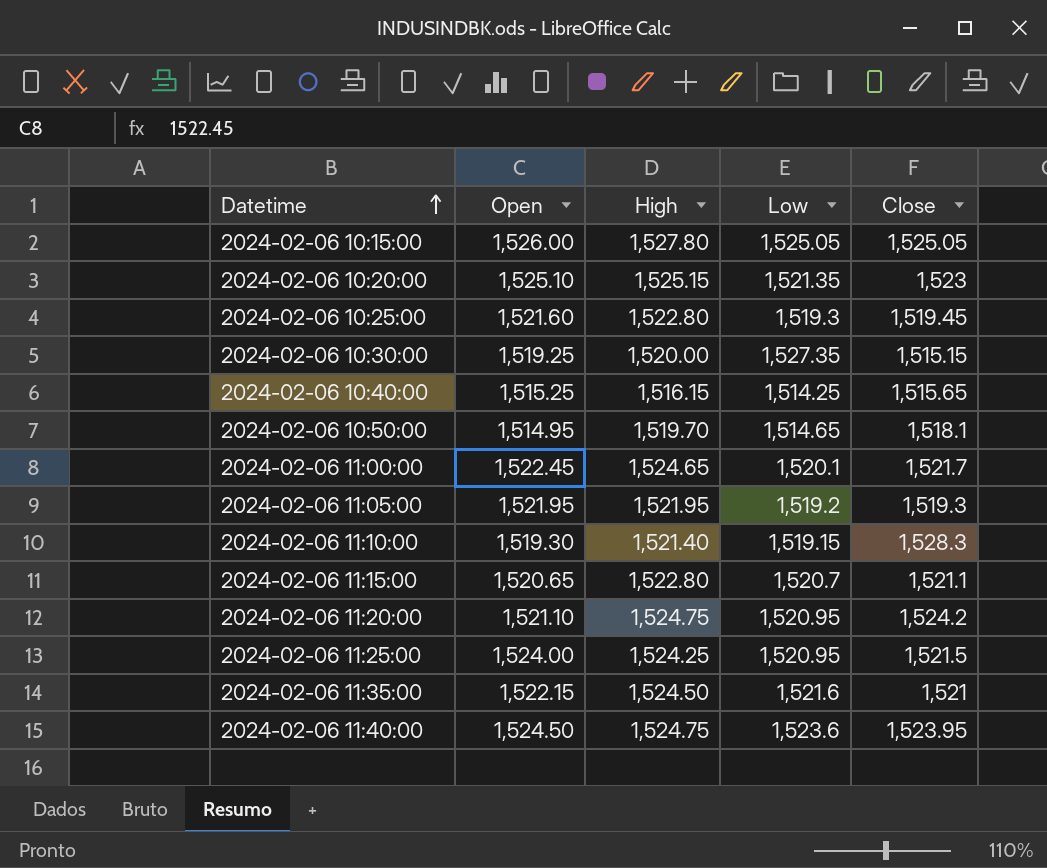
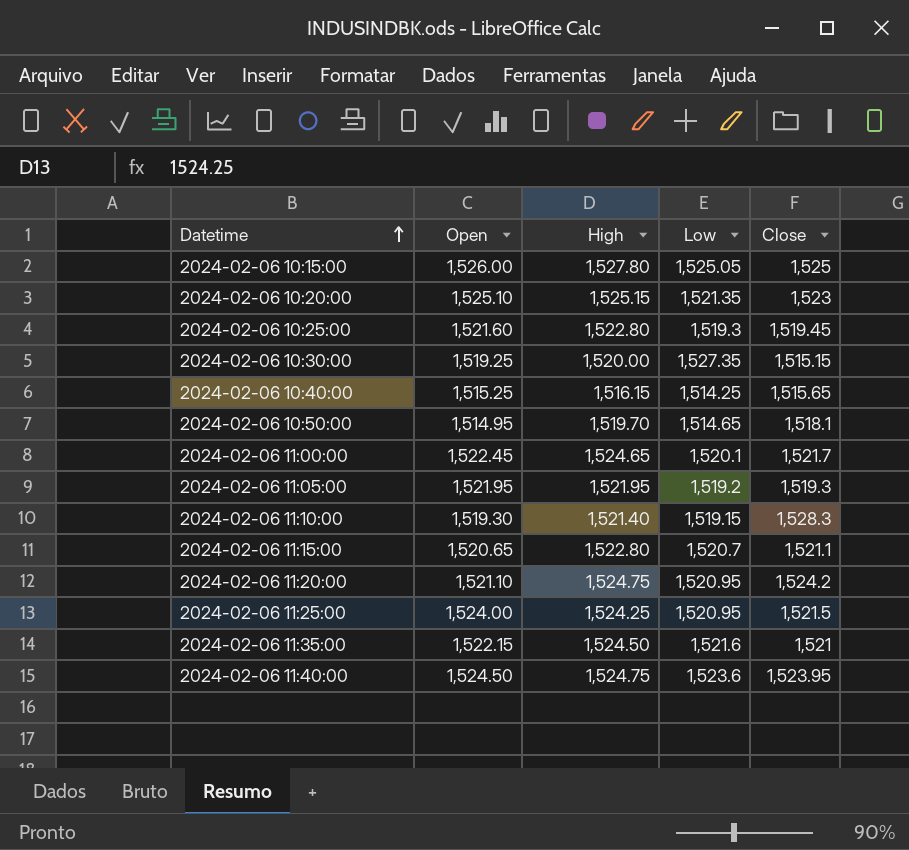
2024-02-06 10:15:00 | Close: 1,525.05 -> 1,525

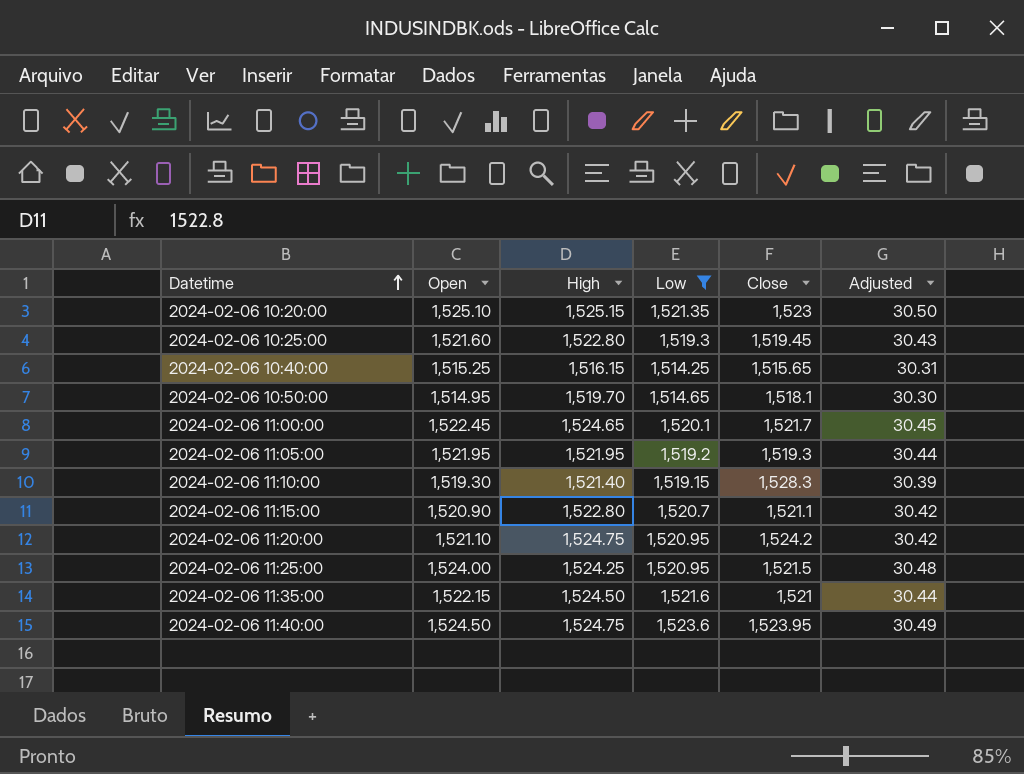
filter: none -> Low <= 1,523.6
column Adjusted | formula: none -> [Open] * 0.02
2024-02-06 11:15:00 | Open: 1,520.65 -> 1,520.90

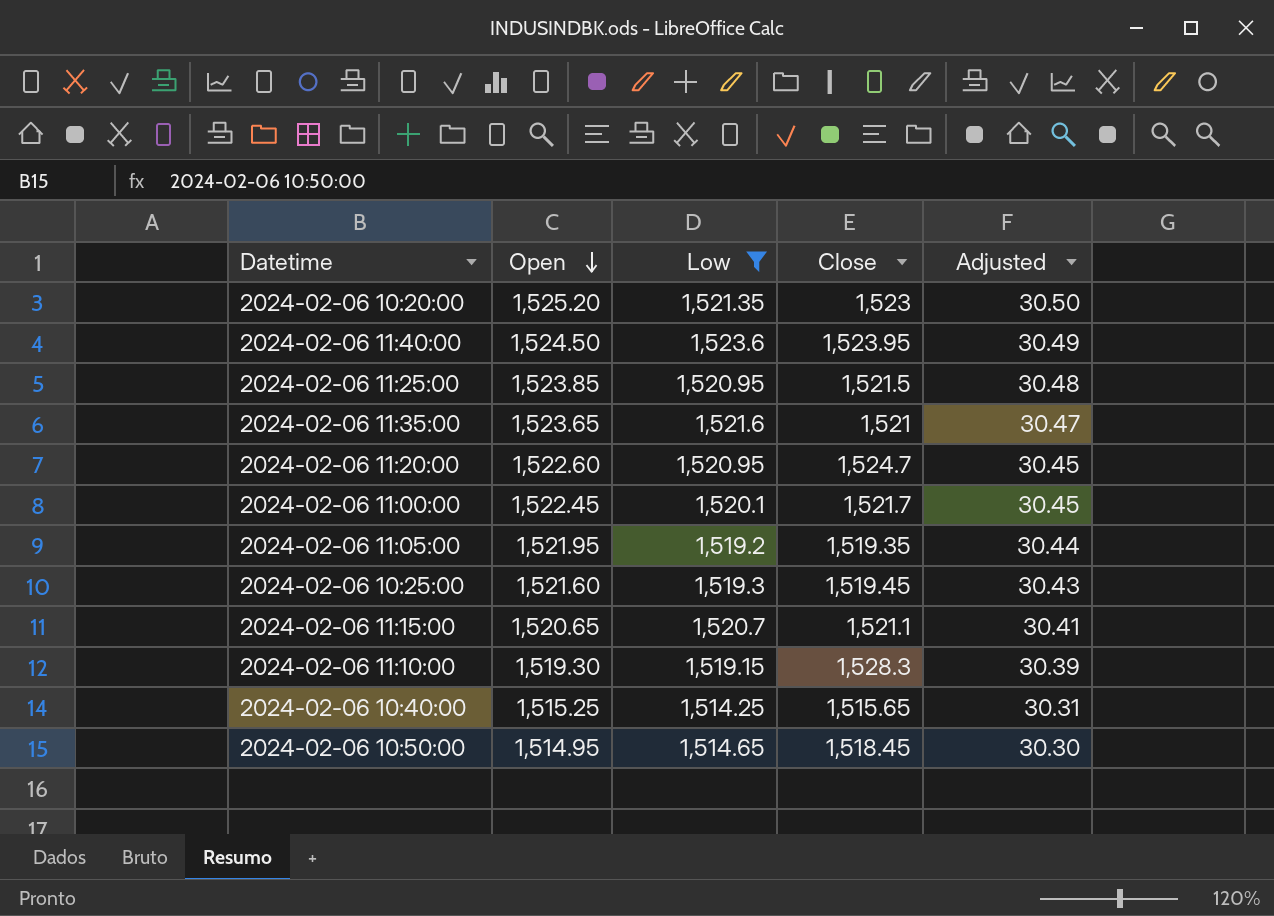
row order: Datetime ascending -> Open descending
column High | position: 3 -> none
2024-02-06 10:20:00 | Open: 1,525.10 -> 1,525.20
2024-02-06 11:25:00 | Open: 1,524.00 -> 1,523.85
2024-02-06 11:35:00 | Open: 1,522.15 -> 1,523.65
2024-02-06 11:35:00 | Adjusted: 30.44 -> 30.47
2024-02-06 11:20:00 | Open: 1,521.10 -> 1,522.60
2024-02-06 11:20:00 | Close: 1,524.2 -> 1,524.7
2024-02-06 11:20:00 | Adjusted: 30.42 -> 30.45
2024-02-06 11:05:00 | Close: 1,519.3 -> 1,519.35
2024-02-06 11:15:00 | Open: 1,520.90 -> 1,520.65
2024-02-06 11:15:00 | Adjusted: 30.42 -> 30.41
2024-02-06 10:50:00 | Close: 1,518.1 -> 1,518.45

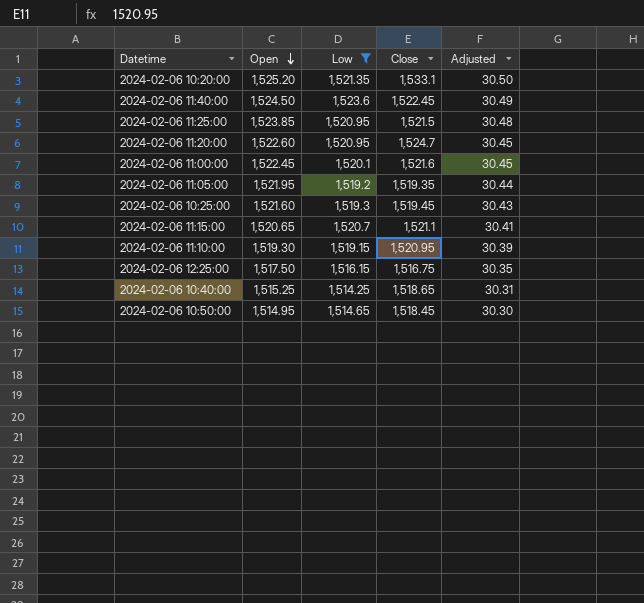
row 2024-02-06 11:35:00: 1,523.65 | 1,521.6 | 1,521 | 30.47 -> none
2024-02-06 10:20:00 | Close: 1,523 -> 1,533.1
2024-02-06 11:40:00 | Close: 1,523.95 -> 1,522.45
2024-02-06 11:00:00 | Close: 1,521.7 -> 1,521.6
2024-02-06 11:10:00 | Close: 1,528.3 -> 1,520.95
row 2024-02-06 12:25:00: none -> 1,517.50 | 1,516.15 | 1,516.75 | 30.35
2024-02-06 10:40:00 | Close: 1,515.65 -> 1,518.65

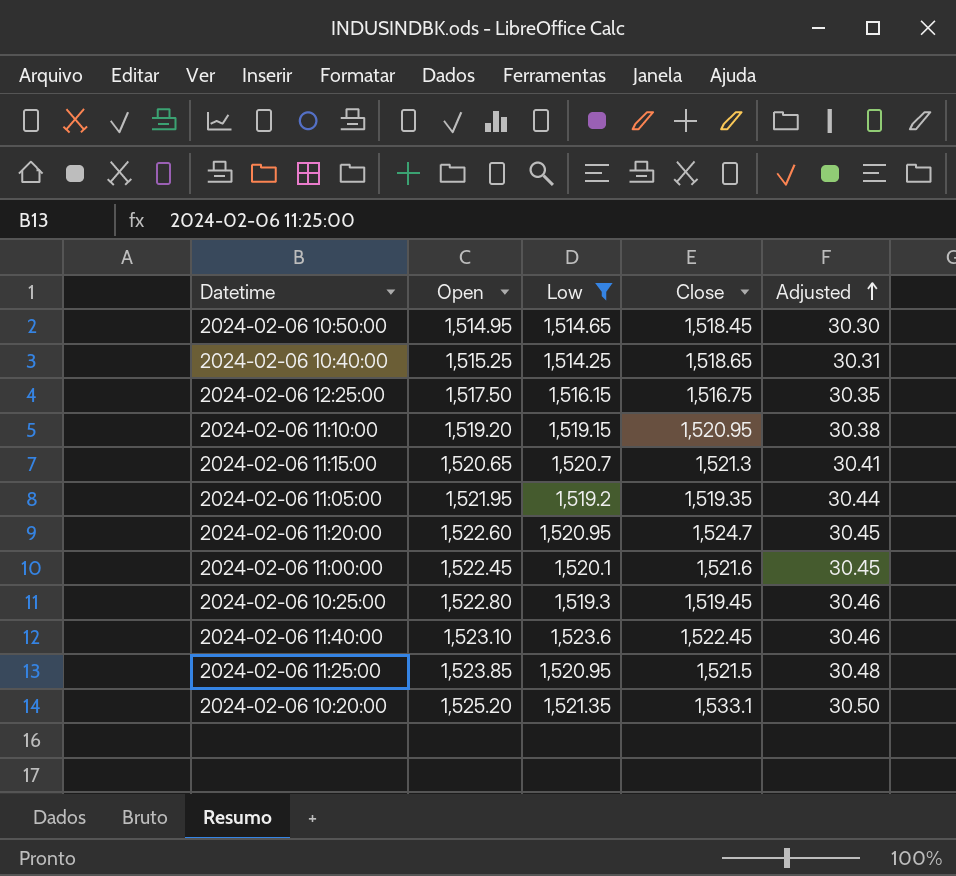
row order: Open descending -> Adjusted ascending
2024-02-06 11:10:00 | Open: 1,519.30 -> 1,519.20
2024-02-06 11:10:00 | Adjusted: 30.39 -> 30.38
2024-02-06 11:15:00 | Close: 1,521.1 -> 1,521.3
2024-02-06 10:25:00 | Open: 1,521.60 -> 1,522.80
2024-02-06 10:25:00 | Adjusted: 30.43 -> 30.46
2024-02-06 11:40:00 | Open: 1,524.50 -> 1,523.10
2024-02-06 11:40:00 | Adjusted: 30.49 -> 30.46

